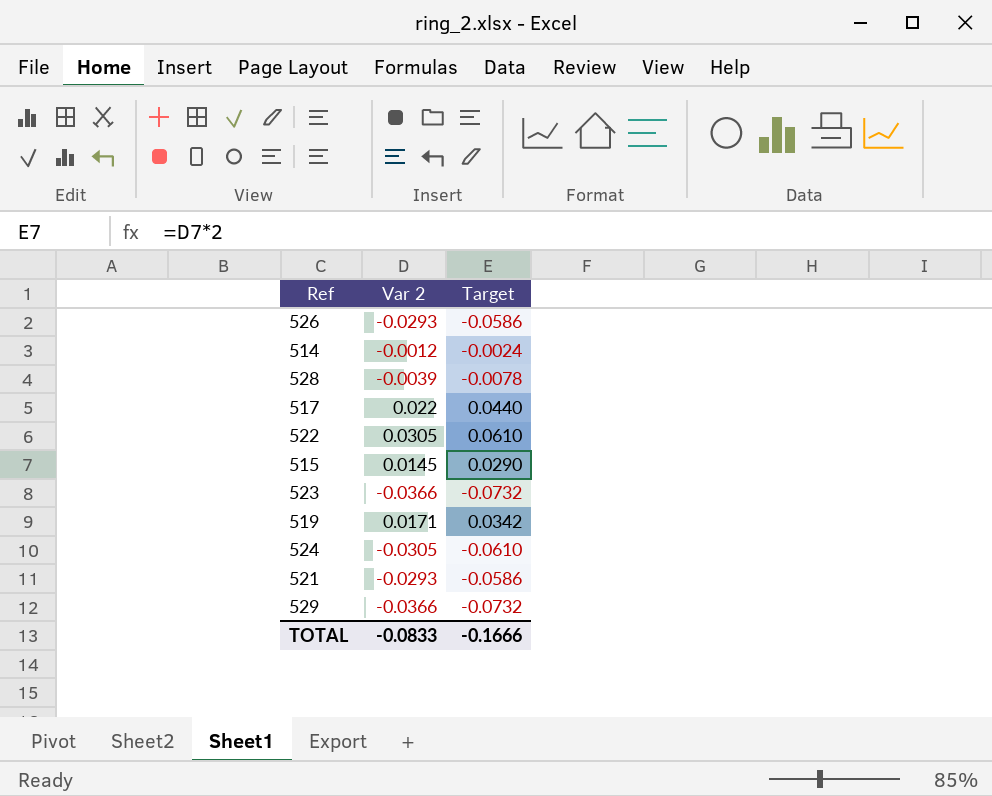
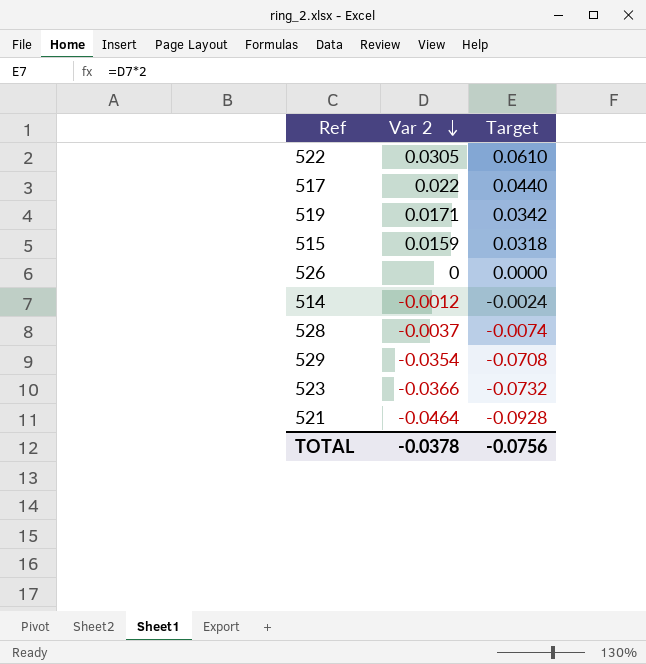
row order: none -> Var 2 descending
row 524: -0.0305 | -0.0610 -> none
515 | Var 2: 0.0145 -> 0.0159
515 | Target: 0.0290 -> 0.0318
526 | Var 2: -0.0293 -> 0
526 | Target: -0.0586 -> 0.0000
528 | Var 2: -0.0039 -> -0.0037
528 | Target: -0.0078 -> -0.0074
529 | Var 2: -0.0366 -> -0.0354
529 | Target: -0.0732 -> -0.0708
521 | Var 2: -0.0293 -> -0.0464
521 | Target: -0.0586 -> -0.0928
TOTAL | Var 2: -0.0833 -> -0.0378
TOTAL | Target: -0.1666 -> -0.0756

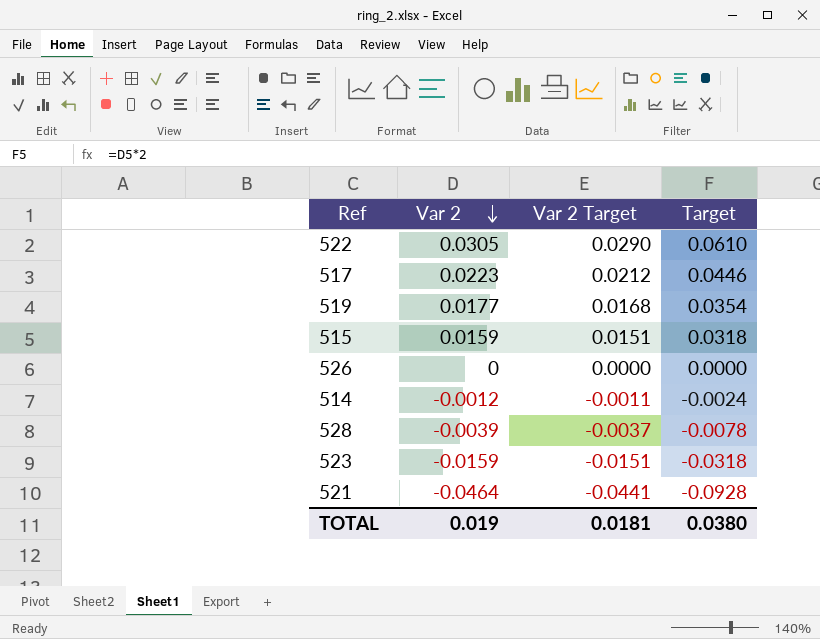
column Var 2 Target | formula: none -> [Var 2] * 0.95
row 529: -0.0354 | -0.0708 -> none
517 | Var 2: 0.022 -> 0.0223
517 | Target: 0.0440 -> 0.0446
519 | Var 2: 0.0171 -> 0.0177
519 | Target: 0.0342 -> 0.0354
528 | Var 2: -0.0037 -> -0.0039
528 | Target: -0.0074 -> -0.0078
523 | Var 2: -0.0366 -> -0.0159
523 | Target: -0.0732 -> -0.0318
TOTAL | Var 2: -0.0378 -> 0.019
TOTAL | Target: -0.0756 -> 0.0380

